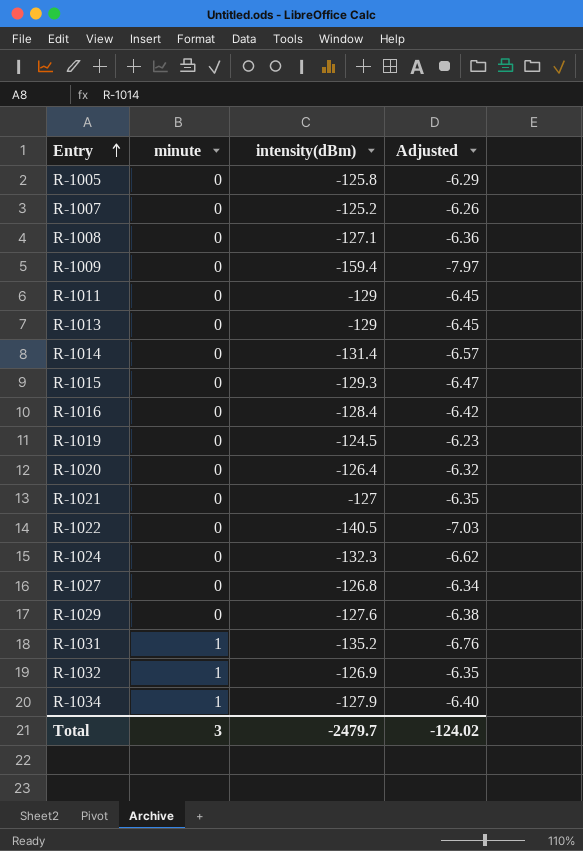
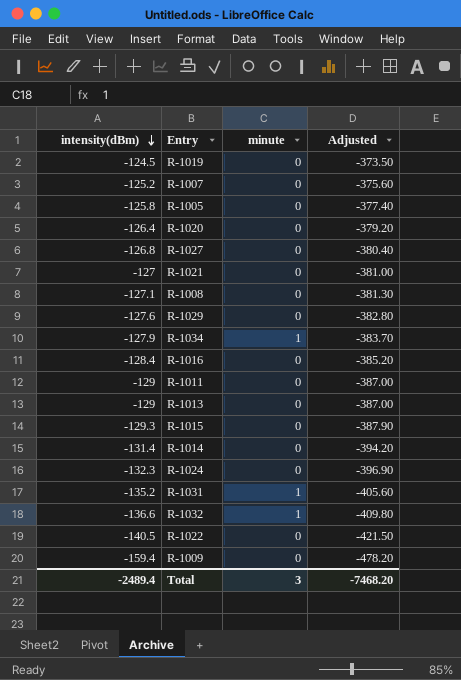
row order: Entry ascending -> intensity(dBm) descending
column intensity(dBm) | position: 3 -> 1
column Adjusted | formula: [intensity(dBm)] * 0.05 -> [intensity(dBm)] * 3
R-1032 | intensity(dBm): -126.9 -> -136.6
Total | intensity(dBm): -2479.7 -> -2489.4
Total | Adjusted: -124.02 -> -7468.20

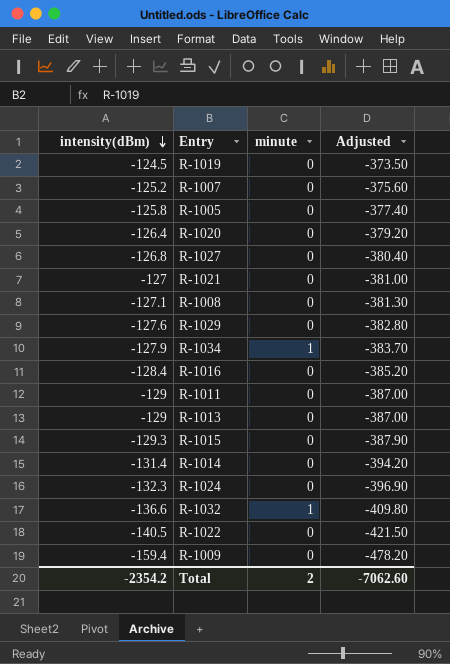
row R-1031: -135.2 | 1 | -405.60 -> none
Total | intensity(dBm): -2489.4 -> -2354.2
Total | minute: 3 -> 2
Total | Adjusted: -7468.20 -> -7062.60

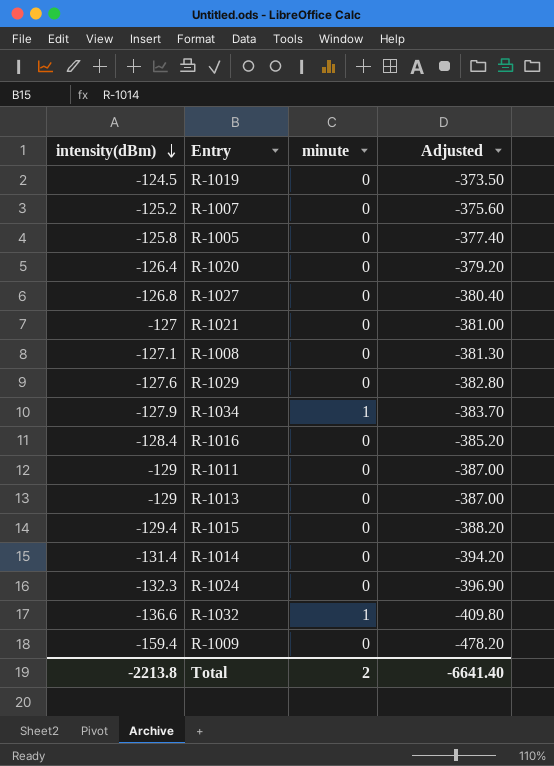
row R-1022: -140.5 | 0 | -421.50 -> none
R-1015 | intensity(dBm): -129.3 -> -129.4
R-1015 | Adjusted: -387.90 -> -388.20
Total | intensity(dBm): -2354.2 -> -2213.8
Total | Adjusted: -7062.60 -> -6641.40

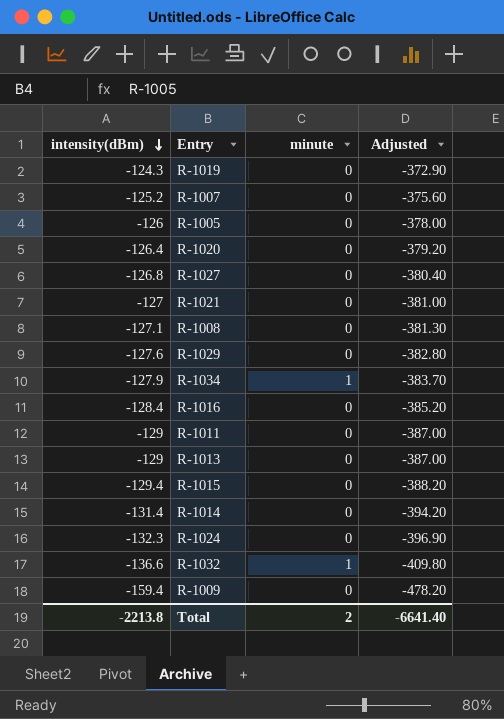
R-1019 | intensity(dBm): -124.5 -> -124.3
R-1019 | Adjusted: -373.50 -> -372.90
R-1005 | intensity(dBm): -125.8 -> -126
R-1005 | Adjusted: -377.40 -> -378.00

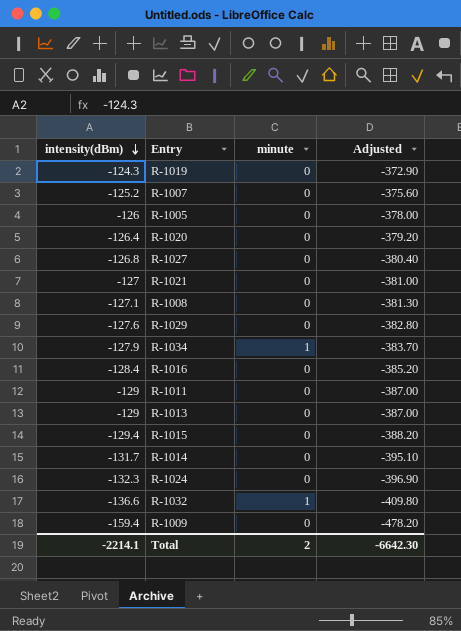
R-1014 | intensity(dBm): -131.4 -> -131.7
R-1014 | Adjusted: -394.20 -> -395.10
Total | intensity(dBm): -2213.8 -> -2214.1
Total | Adjusted: -6641.40 -> -6642.30

